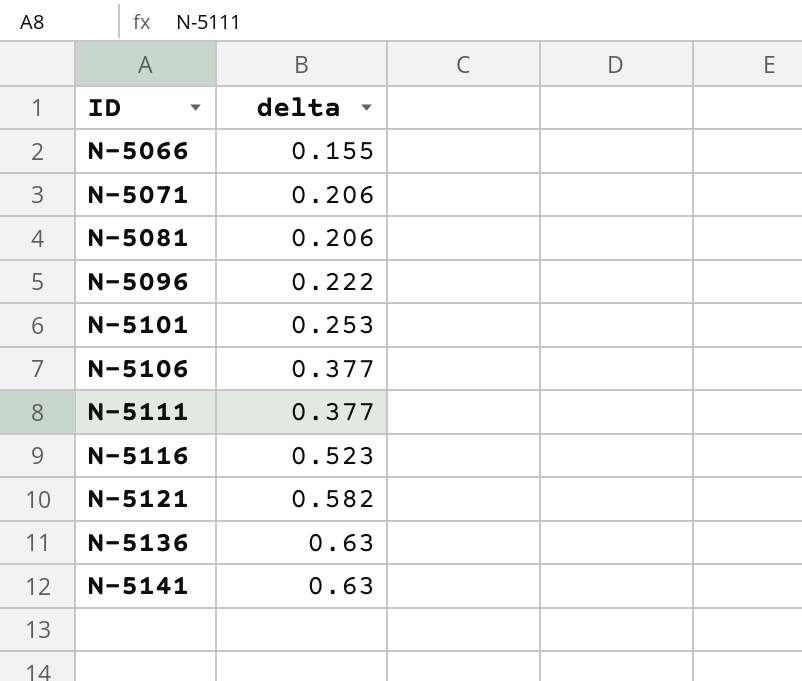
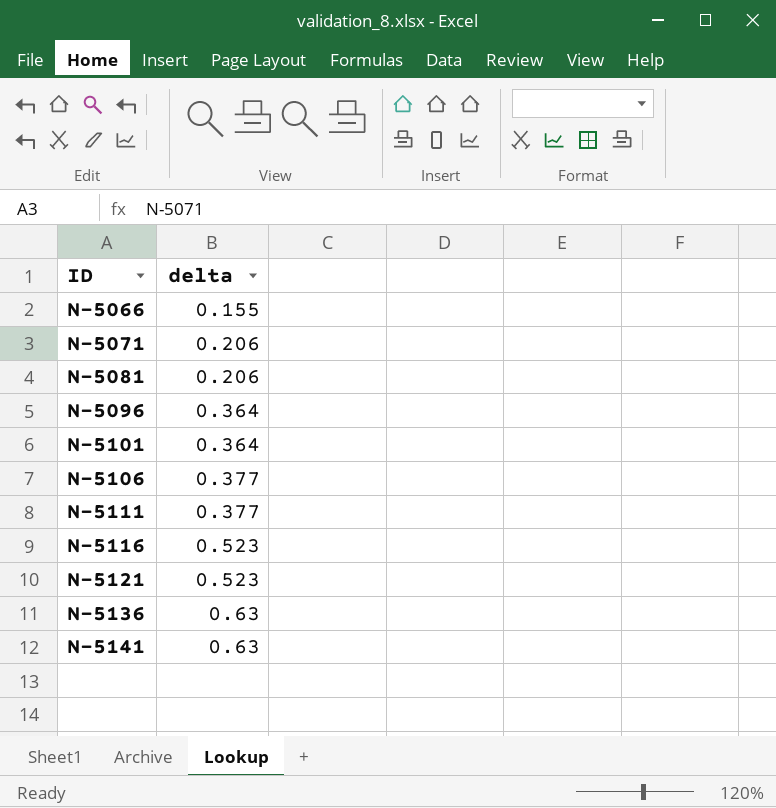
N-5096 | delta: 0.222 -> 0.364
N-5101 | delta: 0.253 -> 0.364
N-5121 | delta: 0.582 -> 0.523

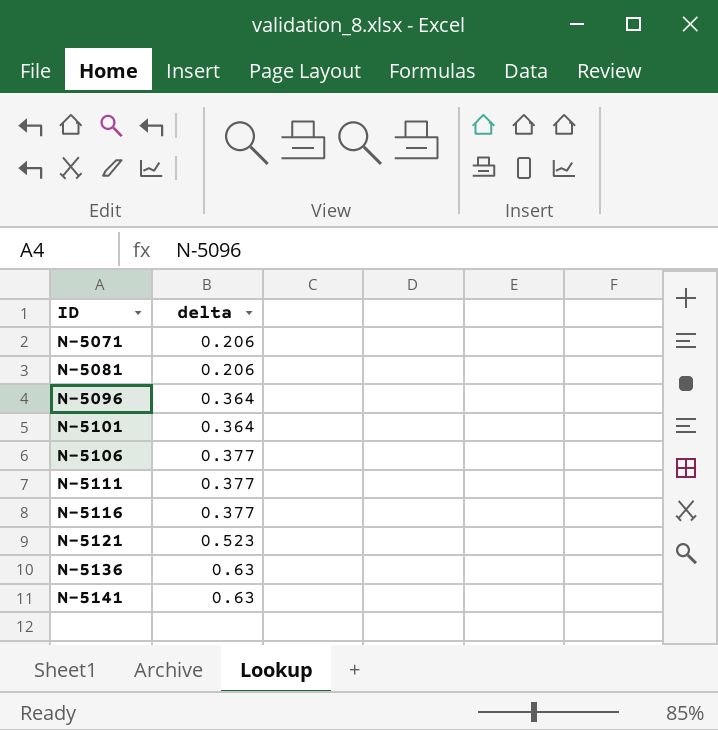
row N-5066: 0.155 -> none
N-5116 | delta: 0.523 -> 0.377

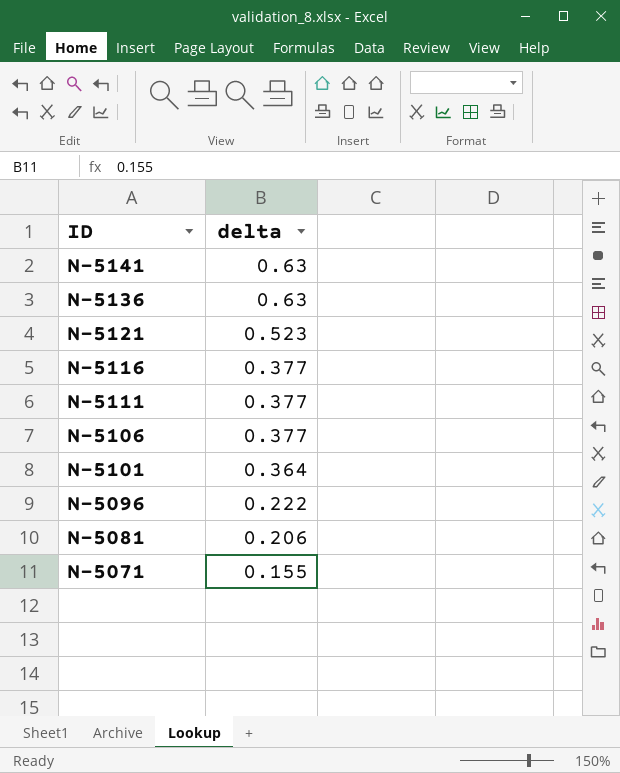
row order: ID ascending -> ID descending
N-5096 | delta: 0.364 -> 0.222
N-5071 | delta: 0.206 -> 0.155

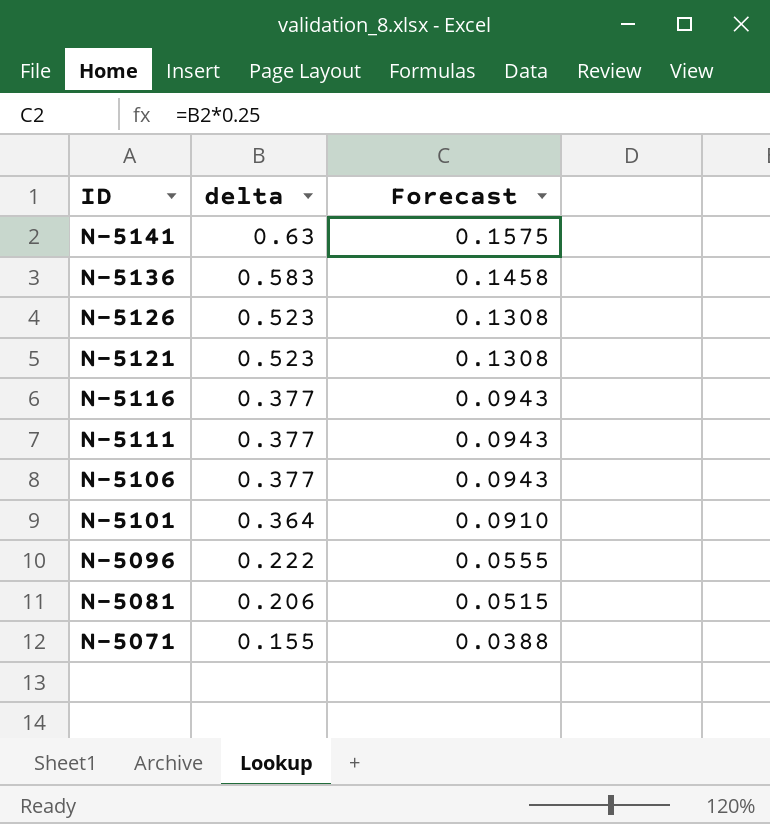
column Forecast | formula: none -> [delta] * 0.25
N-5136 | delta: 0.63 -> 0.583
row N-5126: none -> 0.523 | 0.1308

